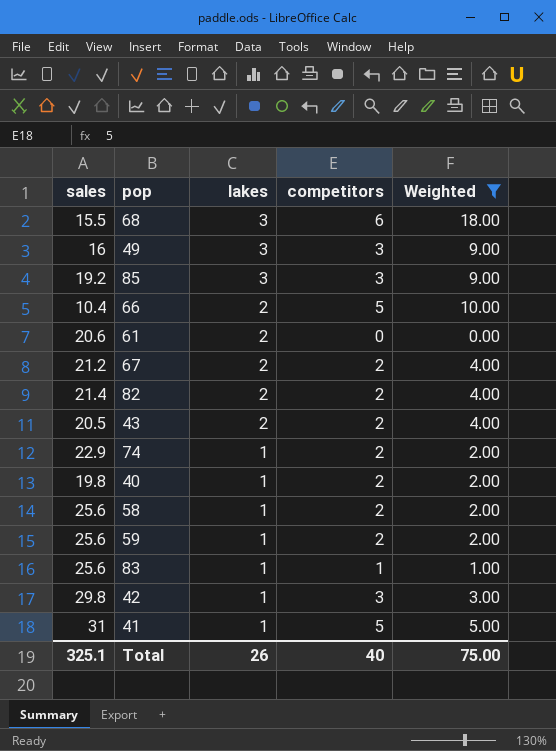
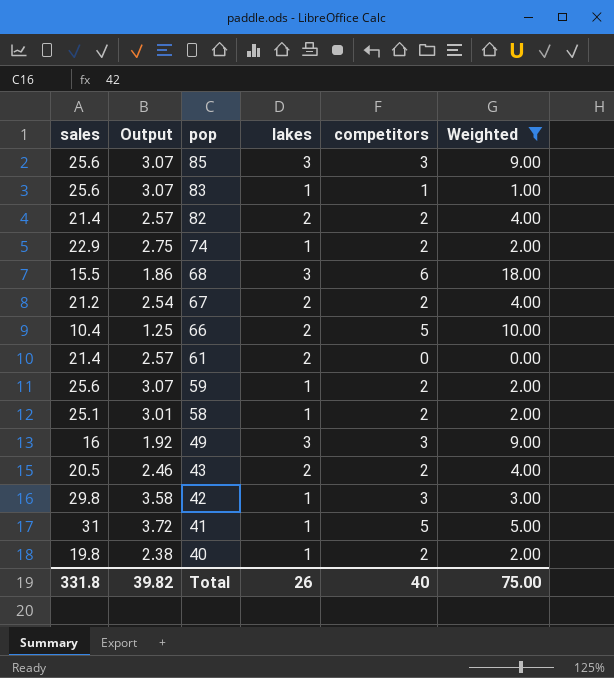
row order: lakes descending -> pop descending
column Output | formula: none -> [sales] * 0.12
85 | sales: 19.2 -> 25.6
61 | sales: 20.6 -> 21.4
58 | sales: 25.6 -> 25.1
Total | sales: 325.1 -> 331.8

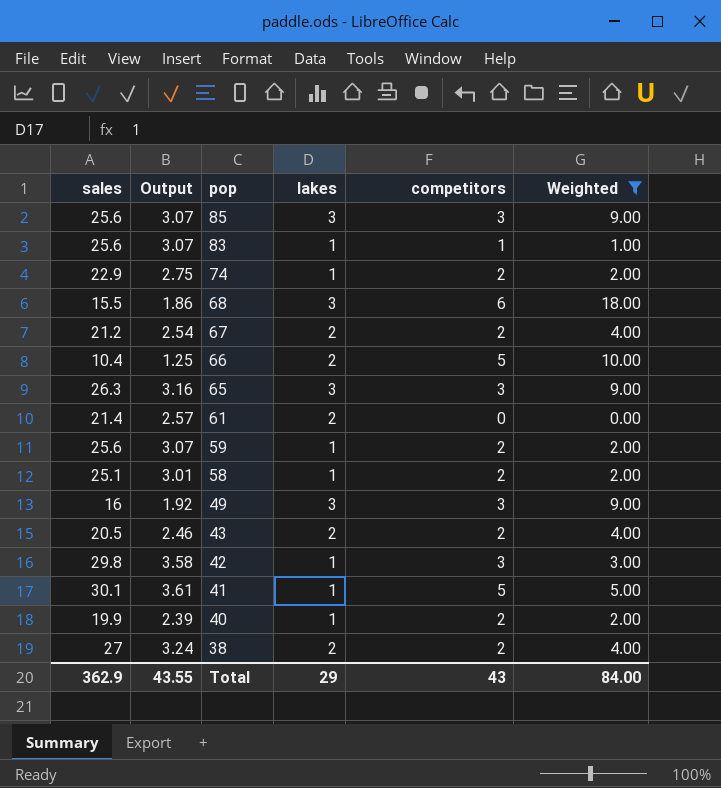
row 82: 21.4 | 2.57 | 2 | 2 | 4.00 -> none
row 65: none -> 26.3 | 3.16 | 3 | 3 | 9.00
41 | sales: 31 -> 30.1
41 | Output: 3.72 -> 3.61
40 | sales: 19.8 -> 19.9
40 | Output: 2.38 -> 2.39
row 38: none -> 27 | 3.24 | 2 | 2 | 4.00
Total | sales: 331.8 -> 362.9
Total | Output: 39.82 -> 43.55
Total | lakes: 26 -> 29
Total | competitors: 40 -> 43
Total | Weighted: 75.00 -> 84.00

